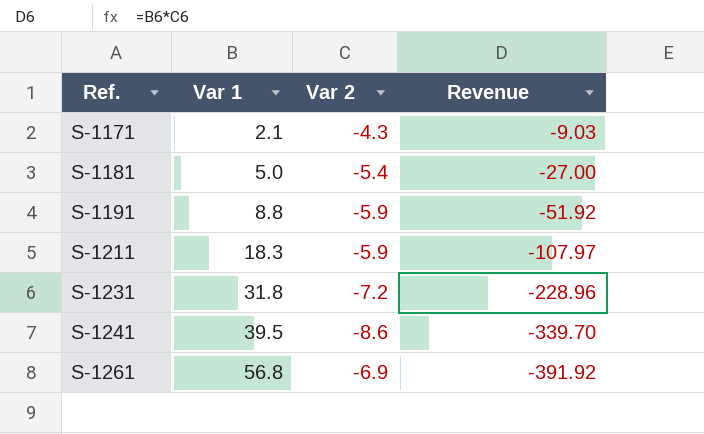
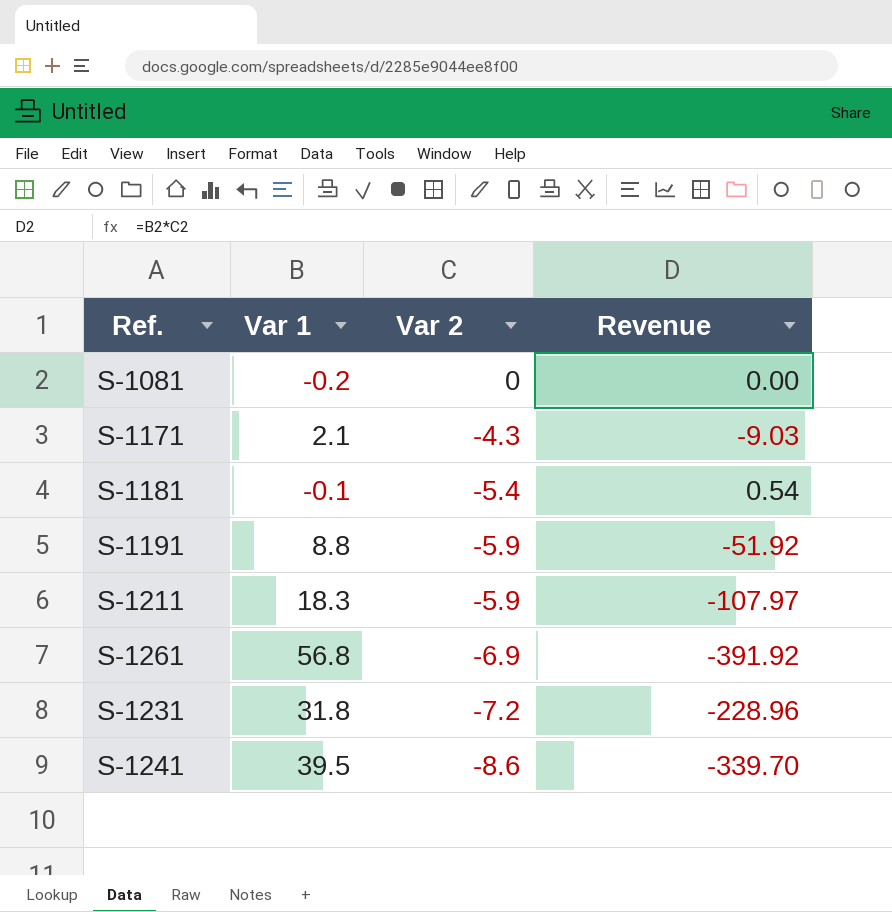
row order: Ref. ascending -> Var 2 descending
row S-1081: none -> -0.2 | 0 | 0.00
S-1181 | Var 1: 5.0 -> -0.1
S-1181 | Revenue: -27.00 -> 0.54

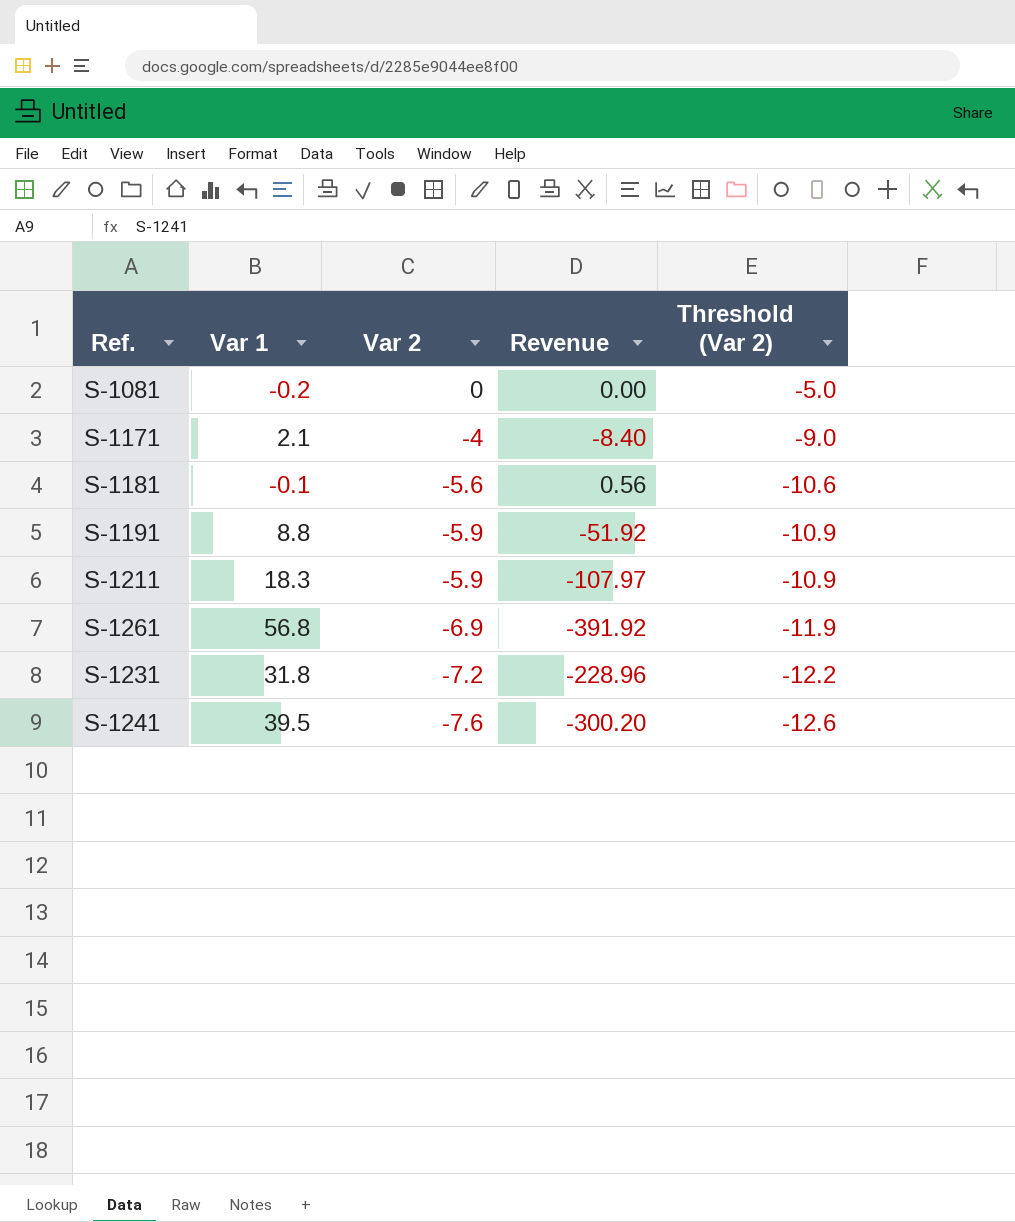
column Threshold (Var 2) | formula: none -> [Var 2] - 5
S-1171 | Var 2: -4.3 -> -4
S-1171 | Revenue: -9.03 -> -8.40
S-1181 | Var 2: -5.4 -> -5.6
S-1181 | Revenue: 0.54 -> 0.56
S-1241 | Var 2: -8.6 -> -7.6
S-1241 | Revenue: -339.70 -> -300.20

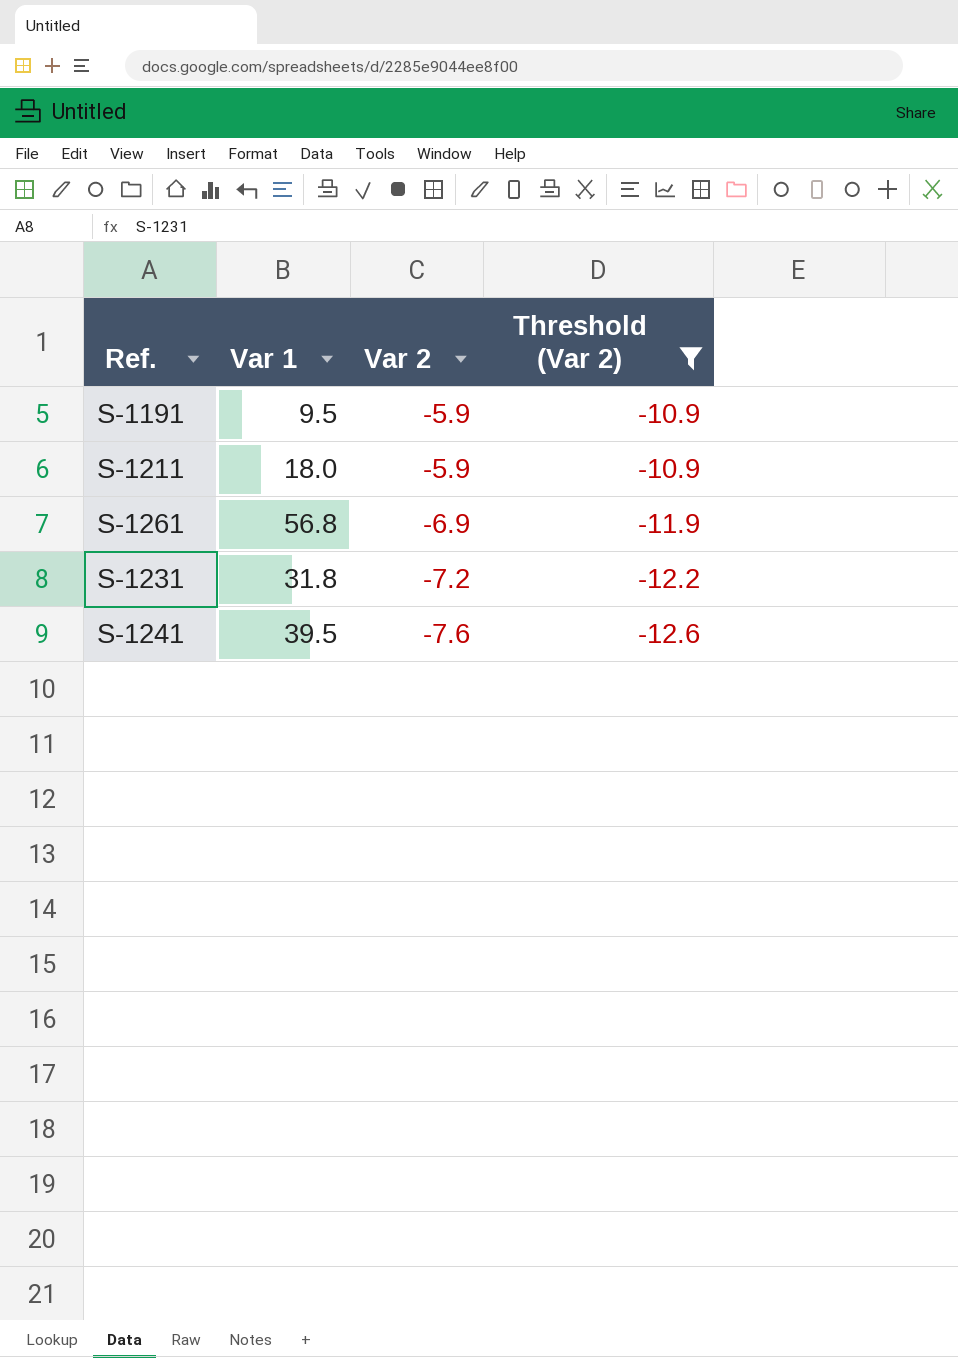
filter: none -> Threshold (Var 2) <= -10.9
column Revenue | formula: [Var 1] * [Var 2] -> none
S-1191 | Var 1: 8.8 -> 9.5
S-1211 | Var 1: 18.3 -> 18.0

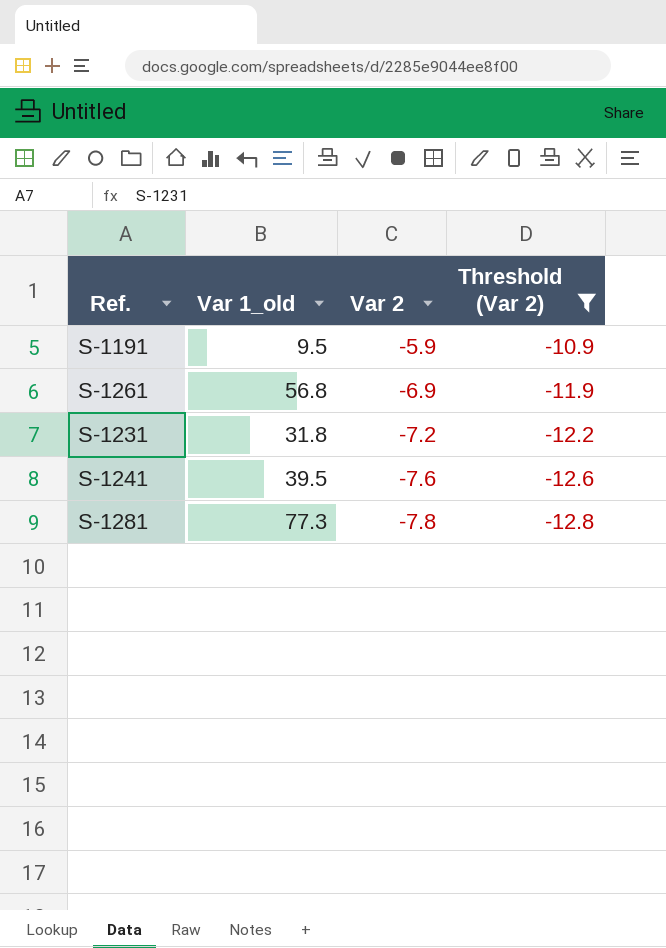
column name: Var 1 -> Var 1_old
row S-1211: 18.0 | -5.9 | -10.9 -> none
row S-1281: none -> 77.3 | -7.8 | -12.8

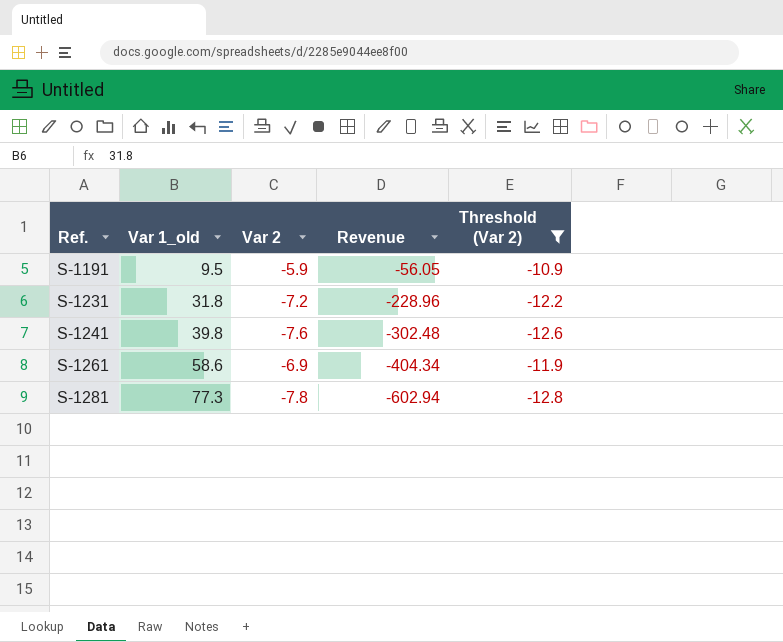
row order: Var 2 descending -> Ref. ascending
column Revenue | formula: none -> [Var 1_old] * [Var 2]
S-1241 | Var 1_old: 39.5 -> 39.8
S-1261 | Var 1_old: 56.8 -> 58.6

